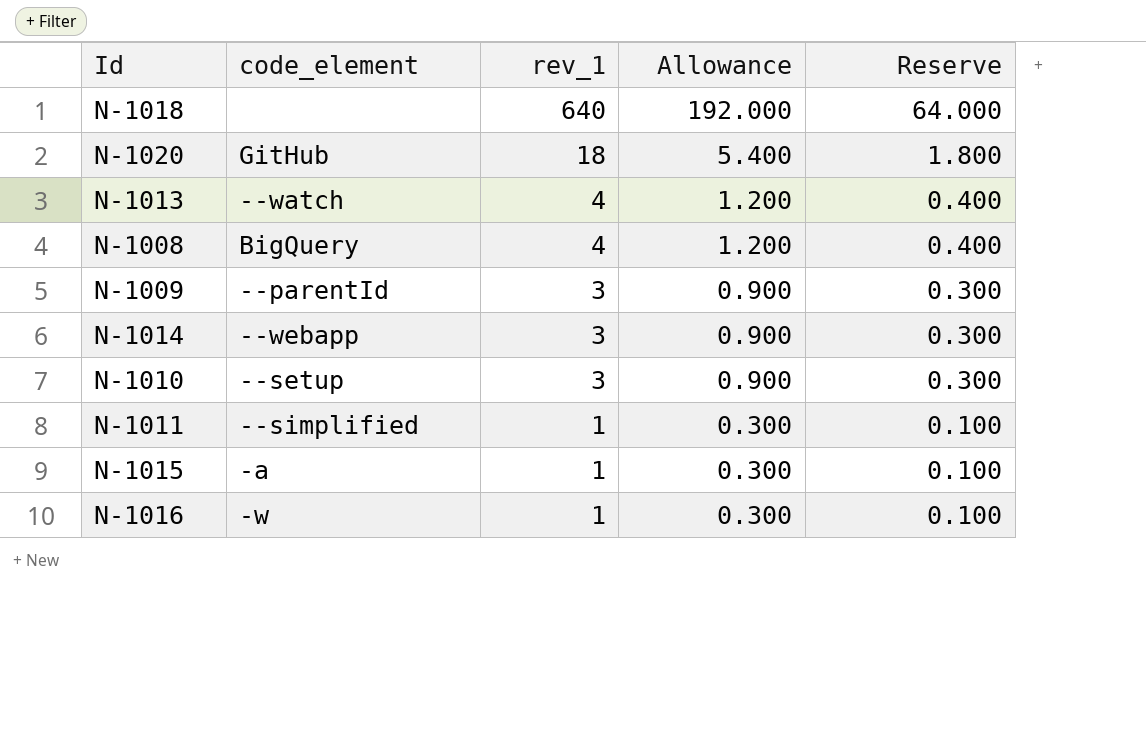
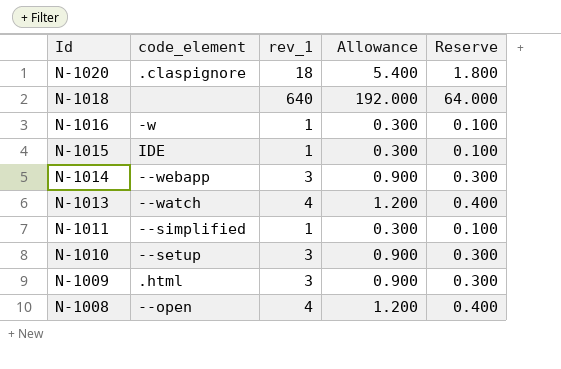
row order: rev_1 descending -> Id descending
N-1020 | code_element: GitHub -> .claspignore
N-1015 | code_element: -a -> IDE
N-1009 | code_element: --parentId -> .html
N-1008 | code_element: BigQuery -> --open

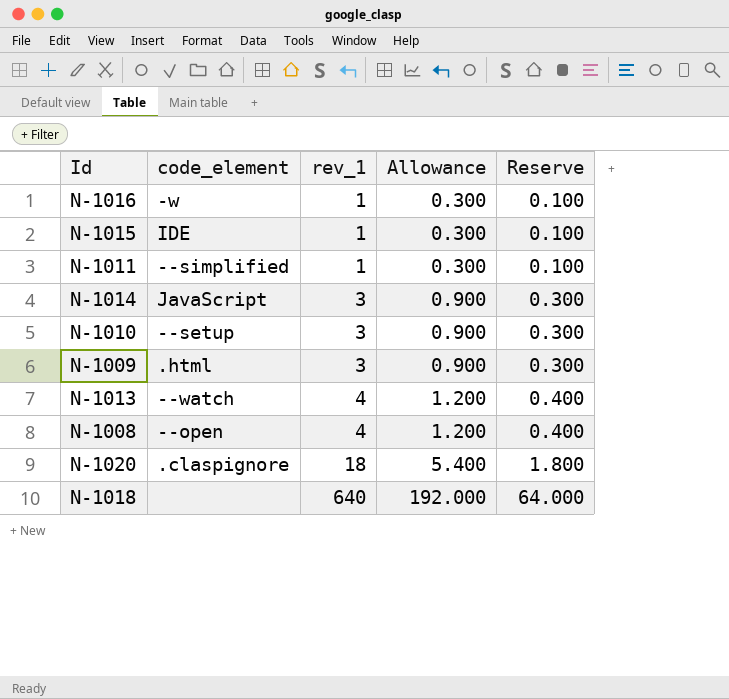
row order: Id descending -> rev_1 ascending
N-1014 | code_element: --webapp -> JavaScript

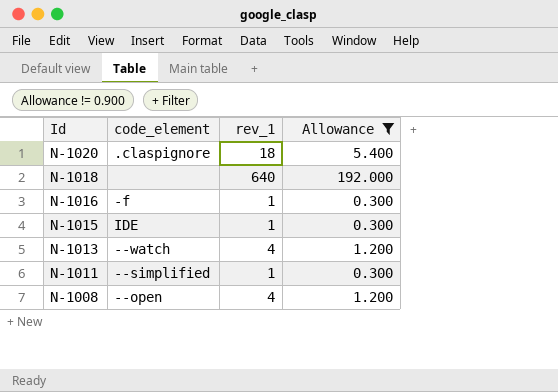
filter: none -> Allowance != 0.900
row order: rev_1 ascending -> Id descending
column Reserve | formula: [rev_1] * 0.1 -> none
N-1016 | code_element: -w -> -f

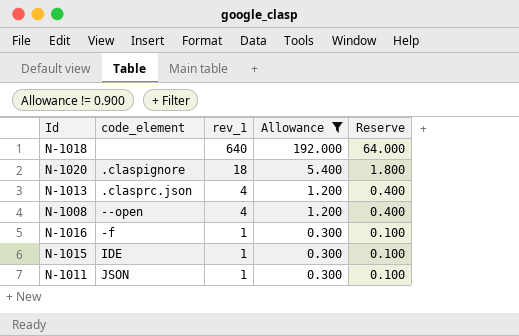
row order: Id descending -> rev_1 descending
column Reserve | formula: none -> [rev_1] * 0.1
N-1013 | code_element: --watch -> .clasprc.json
N-1011 | code_element: --simplified -> JSON

